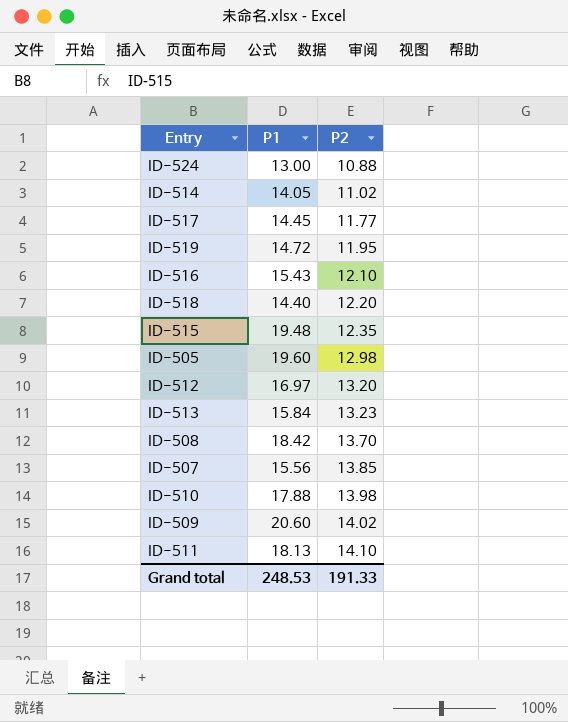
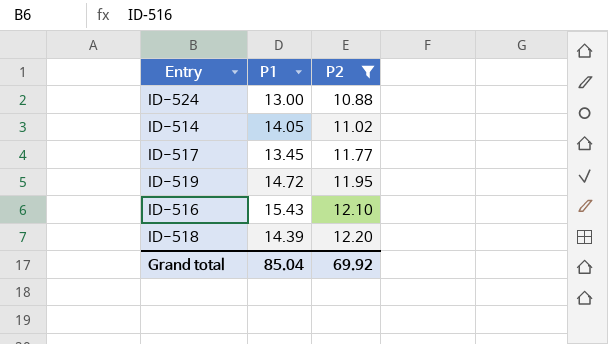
filter: none -> P2 <= 12.20
ID-517 | P1: 14.45 -> 13.45
ID-518 | P1: 14.40 -> 14.39
Grand total | P1: 248.53 -> 85.04
Grand total | P2: 191.33 -> 69.92

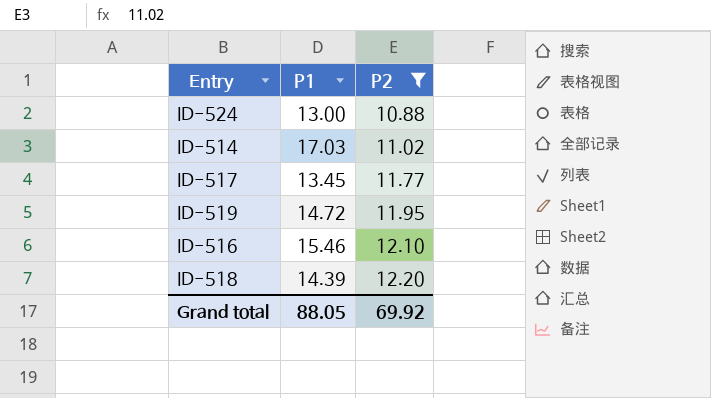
ID-514 | P1: 14.05 -> 17.03
ID-516 | P1: 15.43 -> 15.46
Grand total | P1: 85.04 -> 88.05

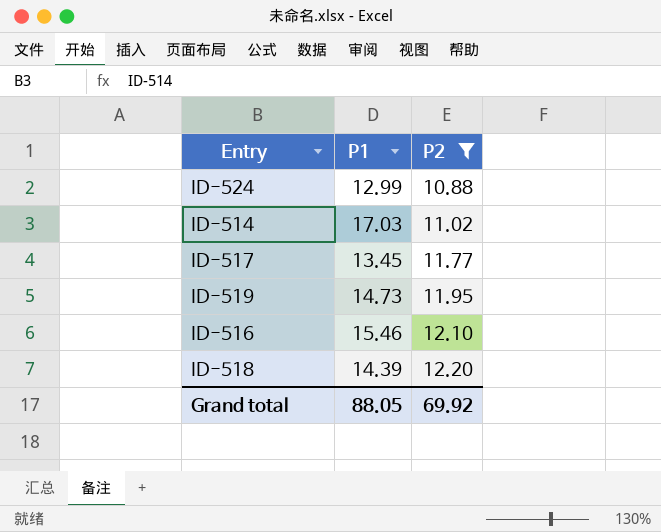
ID-524 | P1: 13.00 -> 12.99
ID-519 | P1: 14.72 -> 14.73

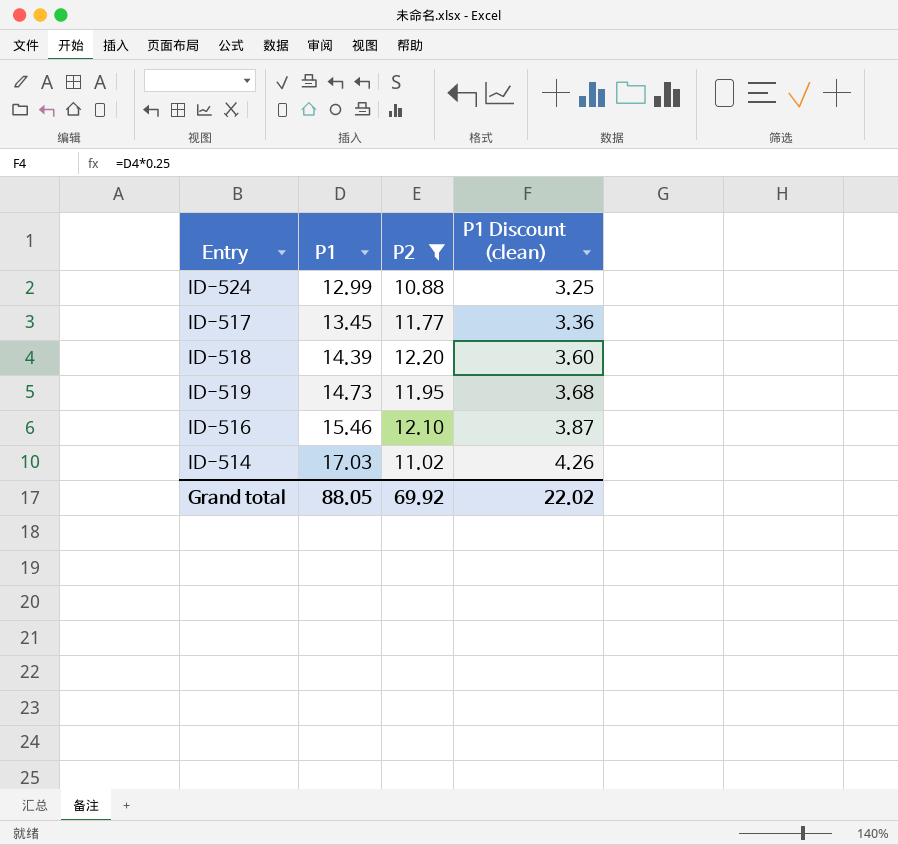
row order: P2 ascending -> P1 ascending
column P1 Discount (clean) | formula: none -> [P1] * 0.25

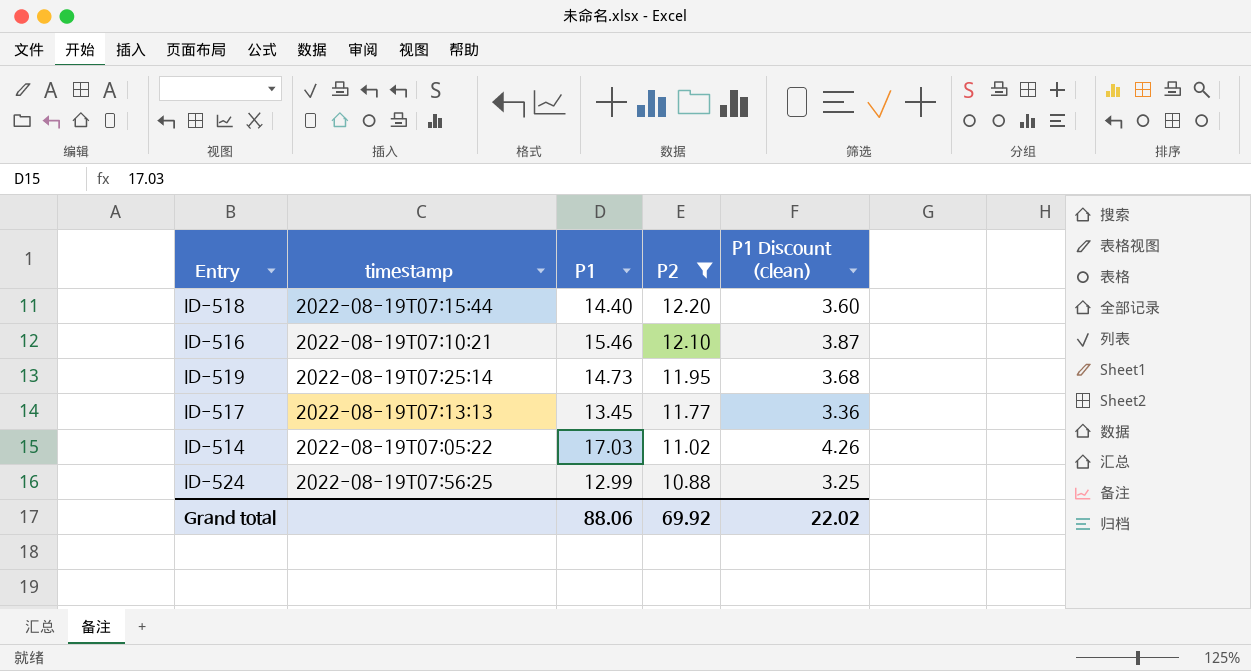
row order: P1 ascending -> P2 descending
column timestamp | position: none -> 2
ID-518 | P1: 14.39 -> 14.40
Grand total | P1: 88.05 -> 88.06

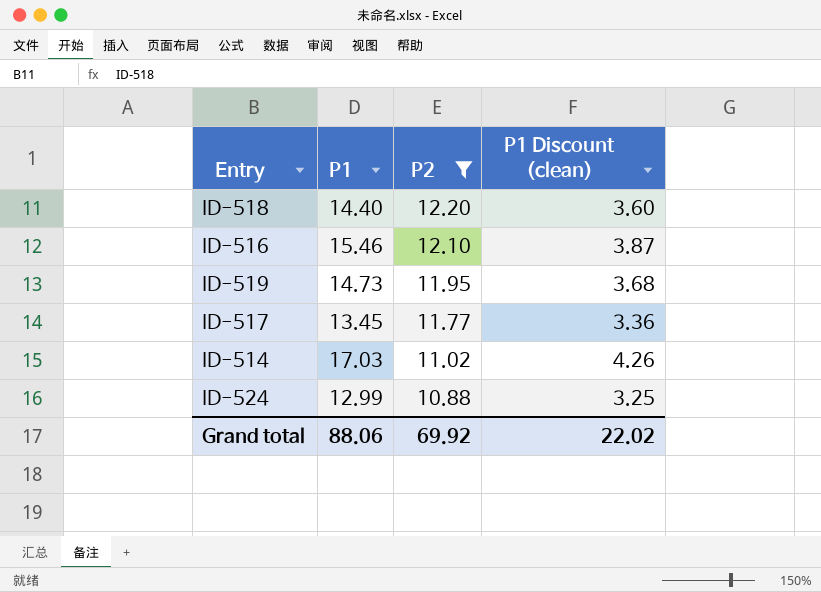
column timestamp | position: 2 -> none

